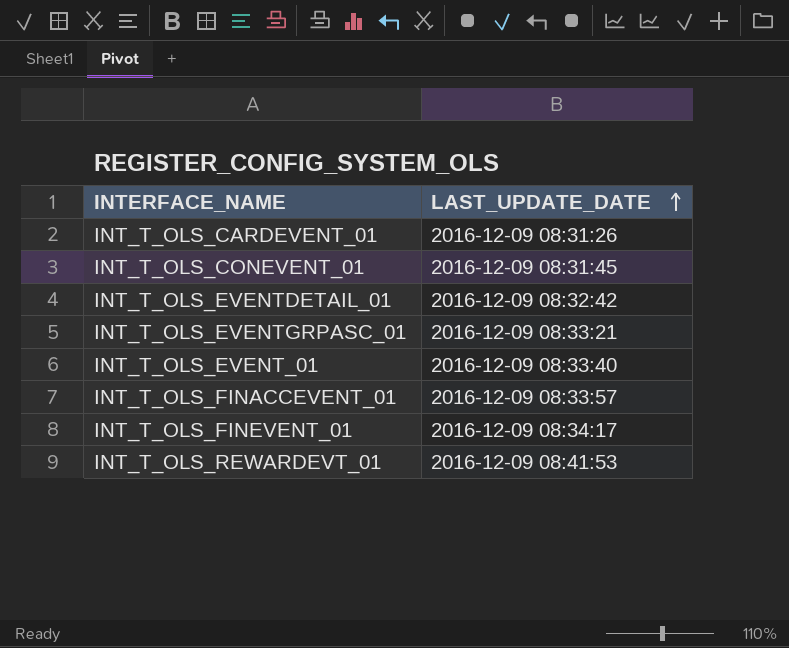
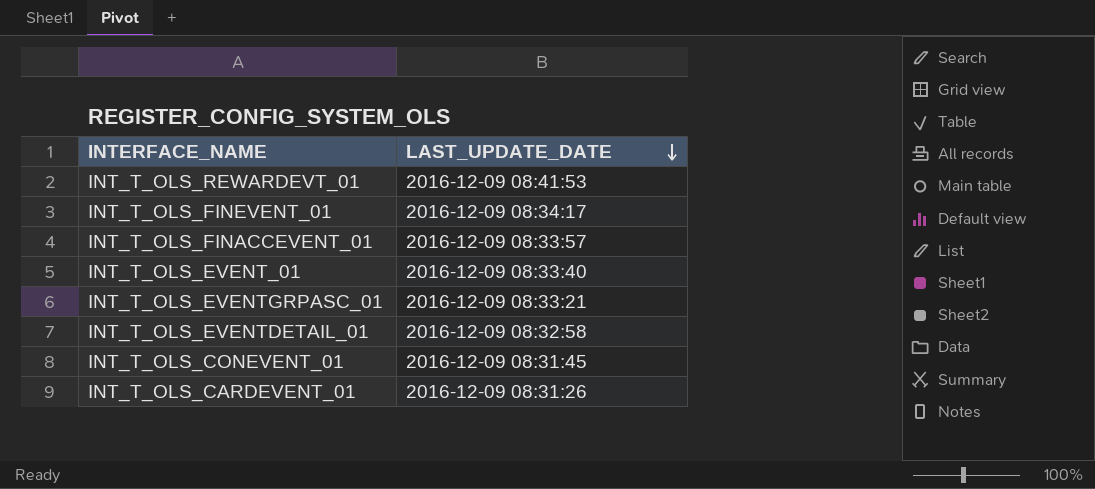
row order: LAST_UPDATE_DATE ascending -> LAST_UPDATE_DATE descending
INT_T_OLS_EVENTDETAIL_01 | LAST_UPDATE_DATE: 2016-12-09 08:32:42 -> 2016-12-09 08:32:58

